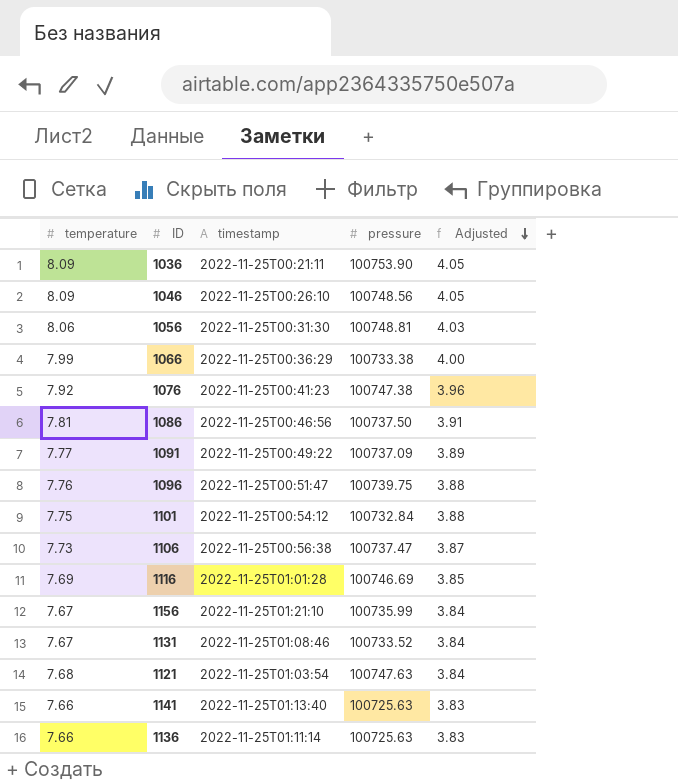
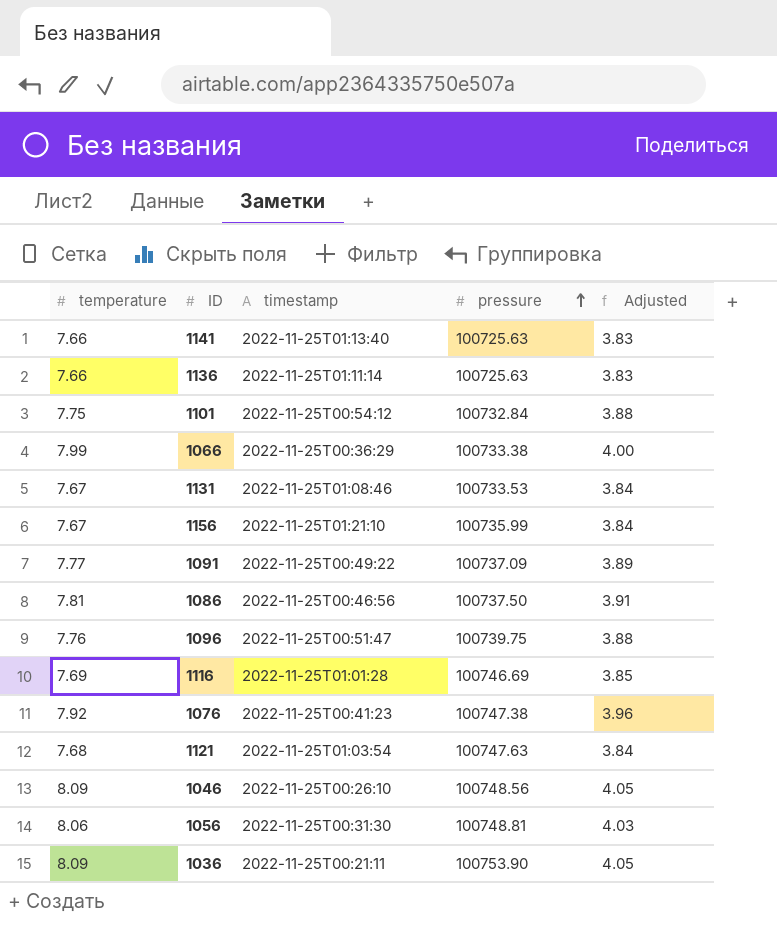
row order: Adjusted descending -> pressure ascending
row 1106: 7.73 | 2022-11-25T00:56:38 | 100737.47 | 3.87 -> none
1131 | pressure: 100733.52 -> 100733.53

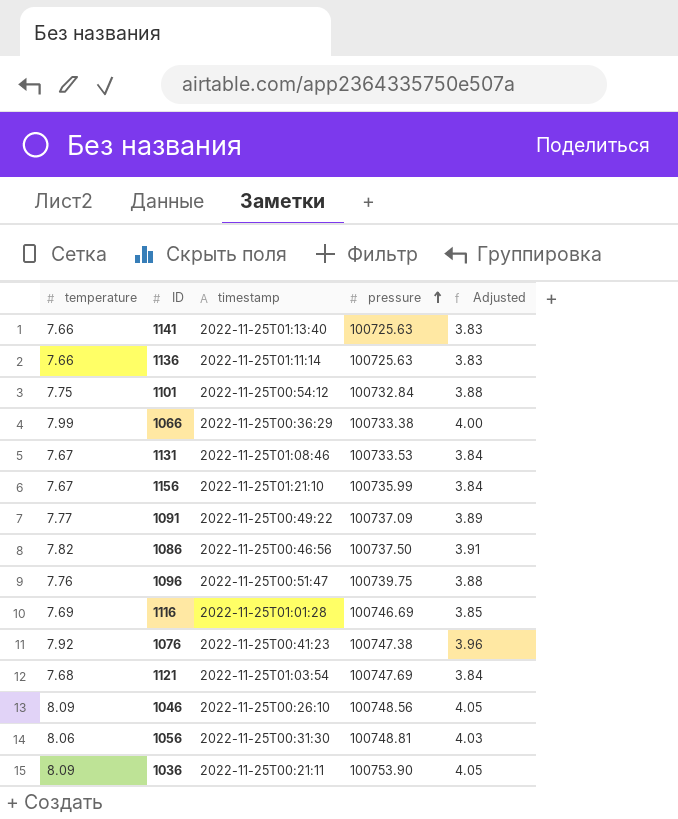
1086 | temperature: 7.81 -> 7.82
1121 | pressure: 100747.63 -> 100747.69

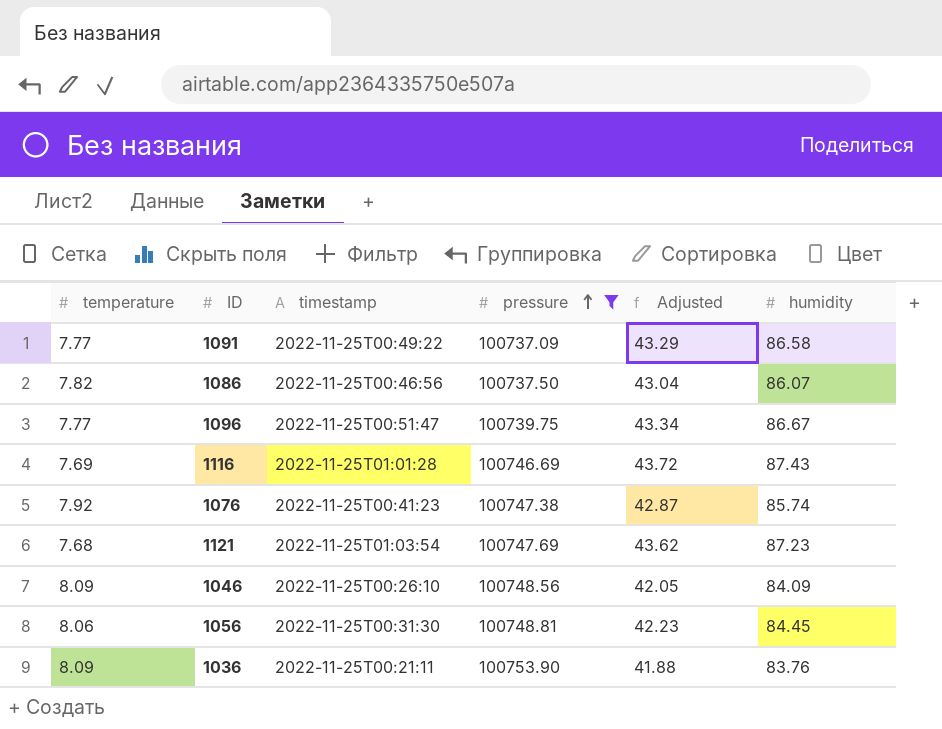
filter: none -> pressure >= 100737.09
column Adjusted | formula: [temperature] * 0.5 -> [humidity] * 0.5
column humidity | position: none -> 6
1096 | temperature: 7.76 -> 7.77

